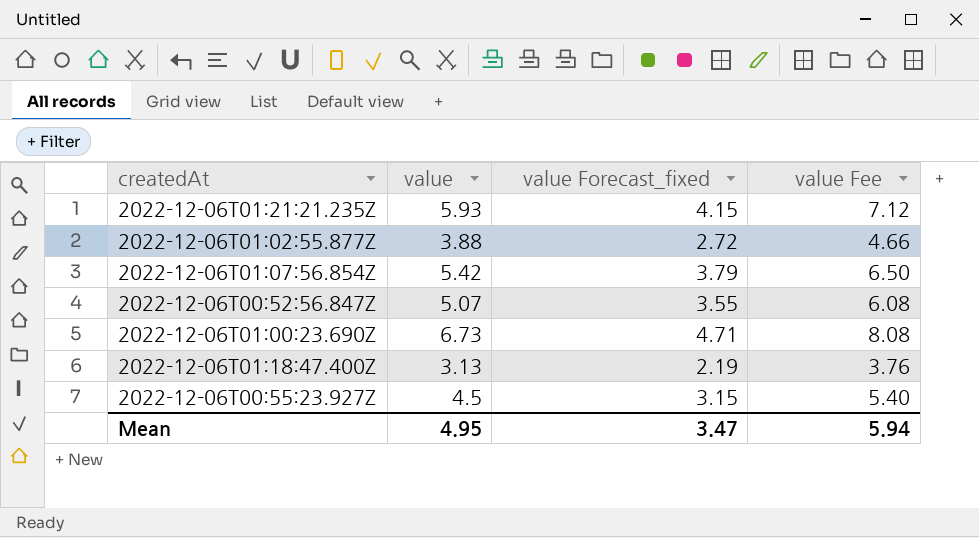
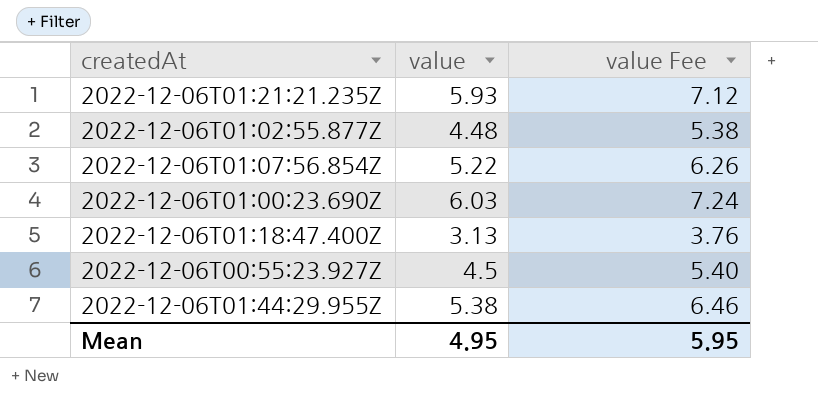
column value Forecast_fixed | formula: [value] * 0.7 -> none
row 2022-12-06T00:52:56.847Z: 5.07 | 3.55 | 6.08 -> none
2022-12-06T01:02:55.877Z | value: 3.88 -> 4.48
2022-12-06T01:02:55.877Z | value Fee: 4.66 -> 5.38
2022-12-06T01:07:56.854Z | value: 5.42 -> 5.22
2022-12-06T01:07:56.854Z | value Fee: 6.50 -> 6.26
2022-12-06T01:00:23.690Z | value: 6.73 -> 6.03
2022-12-06T01:00:23.690Z | value Fee: 8.08 -> 7.24
row 2022-12-06T01:44:29.955Z: none -> 5.38 | 6.46
Mean | value Fee: 5.94 -> 5.95

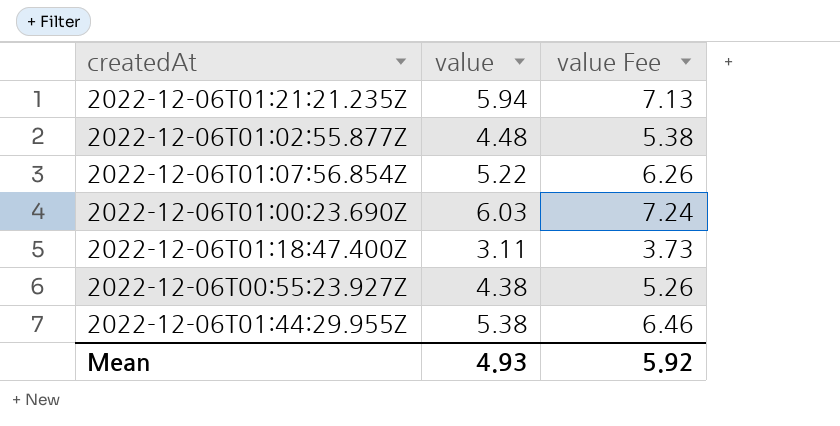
2022-12-06T01:21:21.235Z | value: 5.93 -> 5.94
2022-12-06T01:21:21.235Z | value Fee: 7.12 -> 7.13
2022-12-06T01:18:47.400Z | value: 3.13 -> 3.11
2022-12-06T01:18:47.400Z | value Fee: 3.76 -> 3.73
2022-12-06T00:55:23.927Z | value: 4.5 -> 4.38
2022-12-06T00:55:23.927Z | value Fee: 5.40 -> 5.26
Mean | value: 4.95 -> 4.93
Mean | value Fee: 5.95 -> 5.92

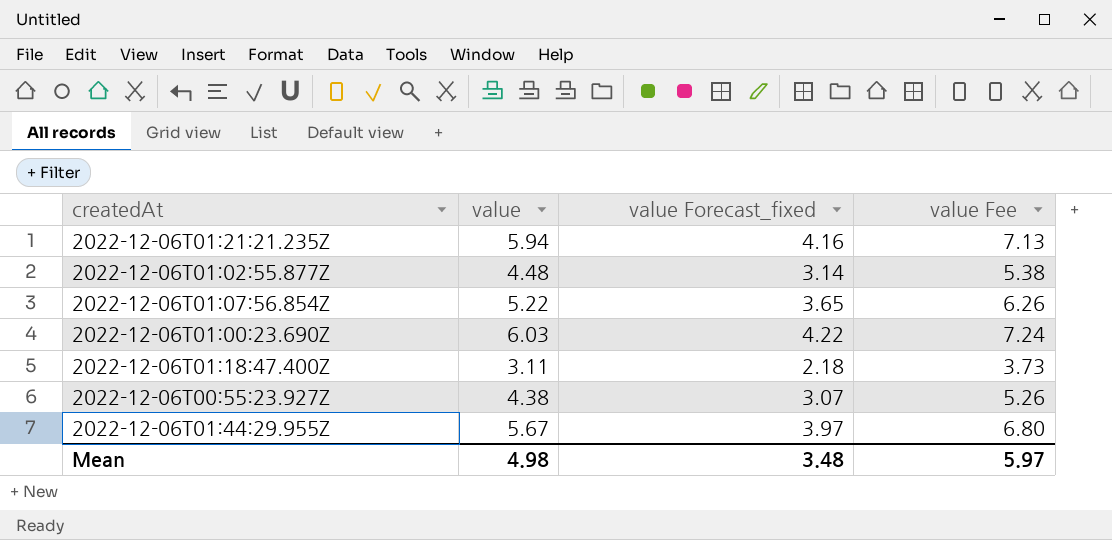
column value Forecast_fixed | formula: none -> [value] * 0.7
2022-12-06T01:44:29.955Z | value: 5.38 -> 5.67
2022-12-06T01:44:29.955Z | value Fee: 6.46 -> 6.80
Mean | value: 4.93 -> 4.98
Mean | value Fee: 5.92 -> 5.97

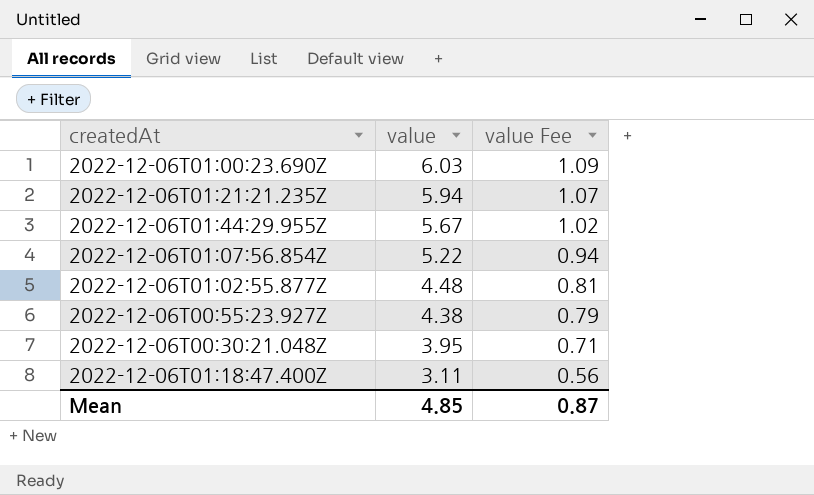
row order: none -> value descending
column value Forecast_fixed | formula: [value] * 0.7 -> none
column value Fee | formula: [value] * 1.2 -> [value] * 0.18
row 2022-12-06T00:30:21.048Z: none -> 3.95 | 0.71
Mean | value: 4.98 -> 4.85
Mean | value Fee: 5.97 -> 0.87

